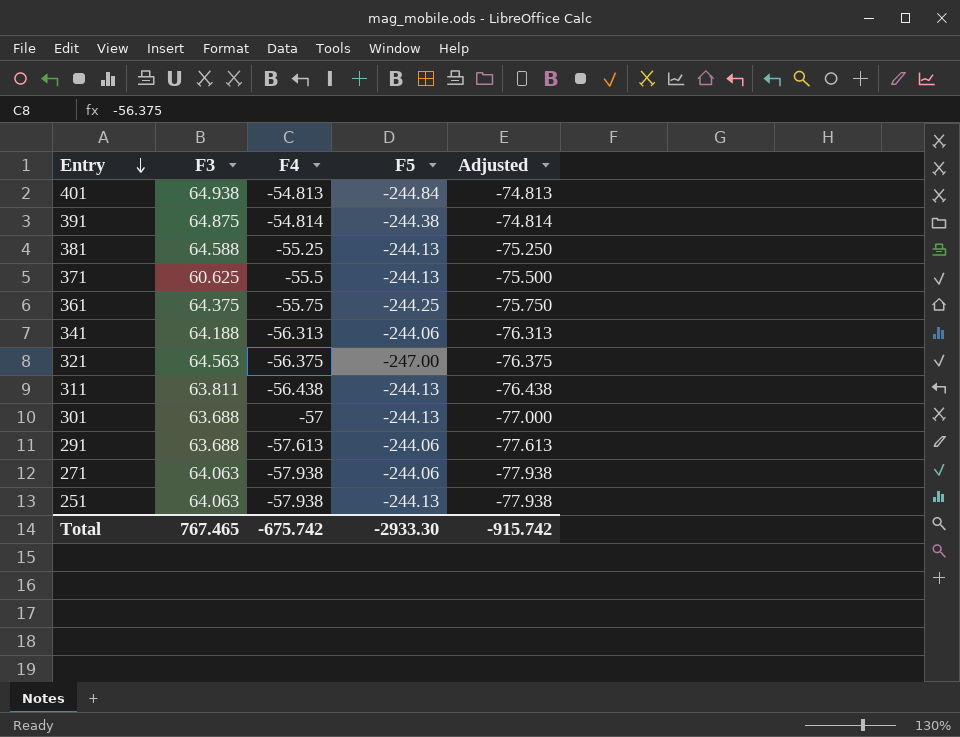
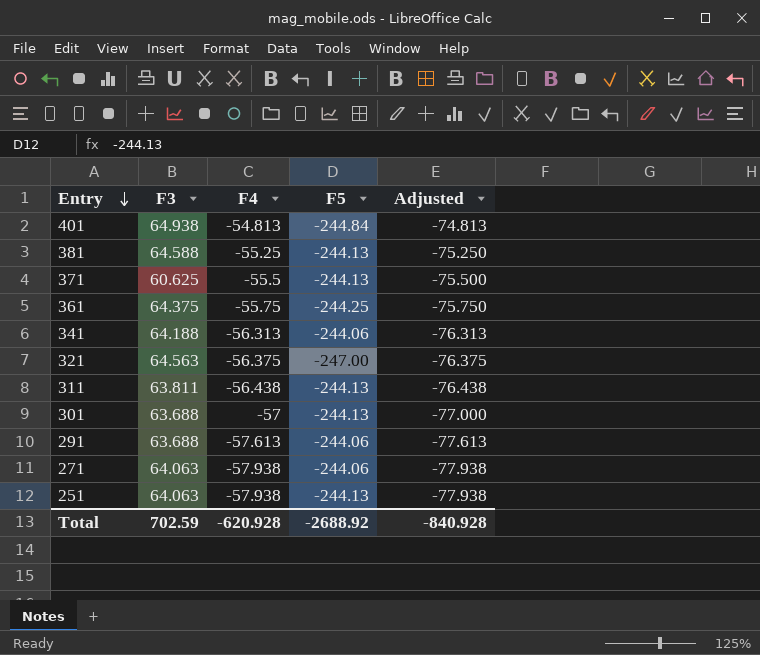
row 391: 64.875 | -54.814 | -244.38 | -74.814 -> none
Total | F3: 767.465 -> 702.59
Total | F4: -675.742 -> -620.928
Total | F5: -2933.30 -> -2688.92
Total | Adjusted: -915.742 -> -840.928

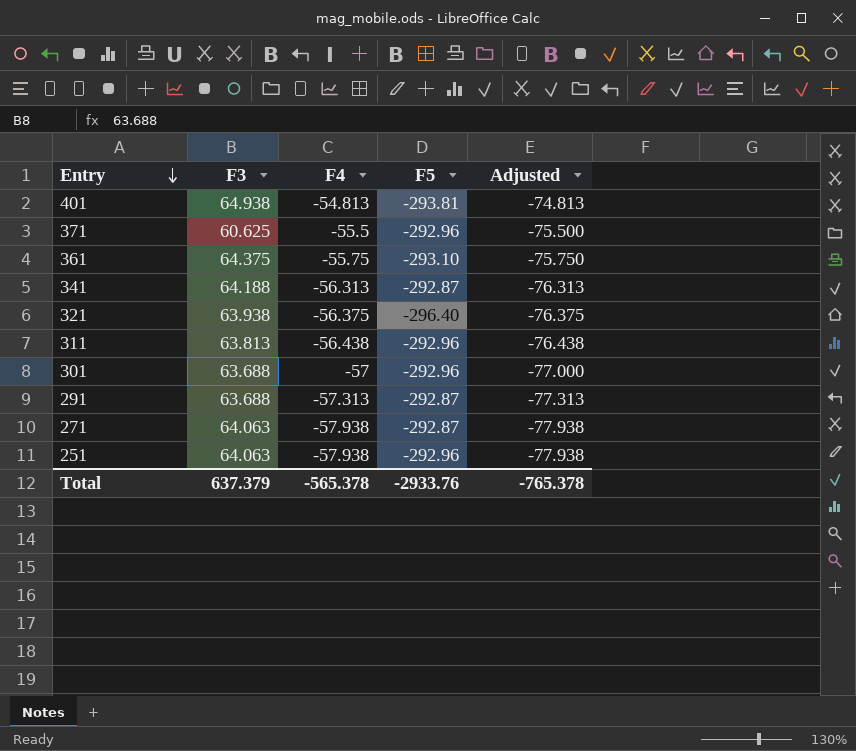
row 381: 64.588 | -55.25 | -244.13 | -75.250 -> none
401 | F5: -244.84 -> -293.81
371 | F5: -244.13 -> -292.96
361 | F5: -244.25 -> -293.10
341 | F5: -244.06 -> -292.87
321 | F3: 64.563 -> 63.938
321 | F5: -247.00 -> -296.40
311 | F3: 63.811 -> 63.813
311 | F5: -244.13 -> -292.96
301 | F5: -244.13 -> -292.96
291 | F4: -57.613 -> -57.313
291 | F5: -244.06 -> -292.87
291 | Adjusted: -77.613 -> -77.313
271 | F5: -244.06 -> -292.87
251 | F5: -244.13 -> -292.96
Total | F3: 702.59 -> 637.379
Total | F4: -620.928 -> -565.378
Total | F5: -2688.92 -> -2933.76
Total | Adjusted: -840.928 -> -765.378

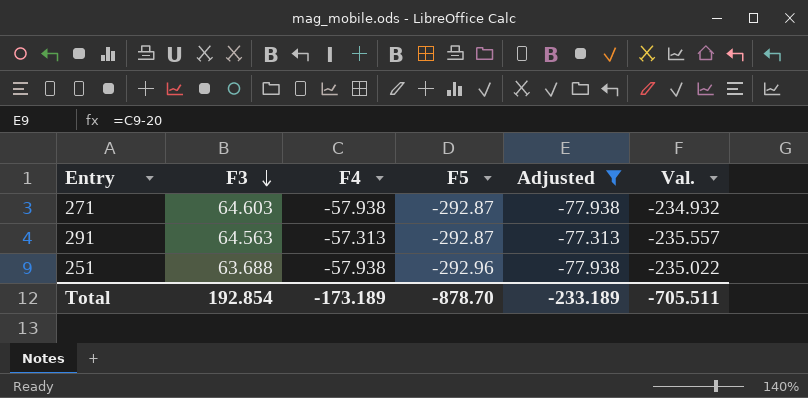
filter: none -> Adjusted <= -77.313
row order: Entry descending -> F3 descending
column Val. | formula: none -> [F5] - [F4]
271 | F3: 64.063 -> 64.603
291 | F3: 63.688 -> 64.563
251 | F3: 64.063 -> 63.688
Total | F3: 637.379 -> 192.854
Total | F4: -565.378 -> -173.189
Total | F5: -2933.76 -> -878.70
Total | Adjusted: -765.378 -> -233.189

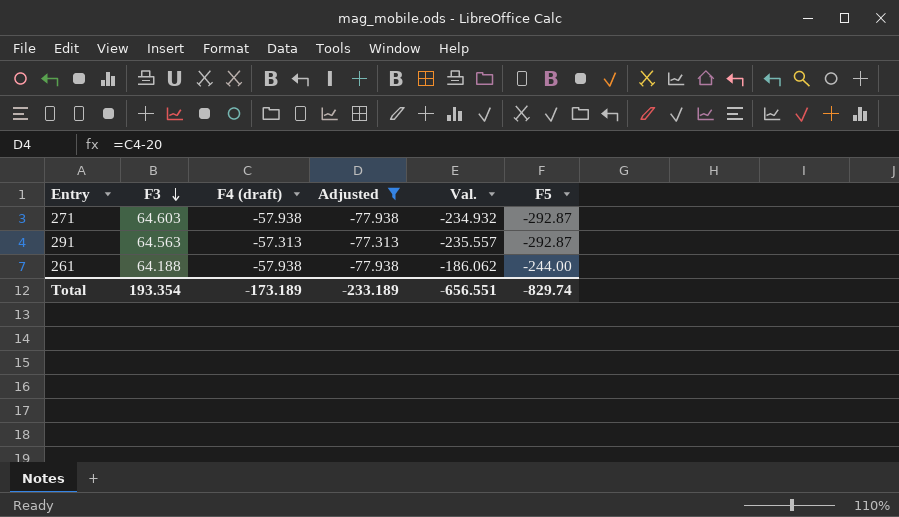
column name: F4 -> F4 (draft)
column F5 | position: 4 -> 6
row 251: 63.688 | -57.938 | -292.96 | -77.938 | -235.022 -> none
row 261: none -> 64.188 | -57.938 | -77.938 | -186.062 | -244.00
Total | F3: 192.854 -> 193.354
Total | Val.: -705.511 -> -656.551
Total | F5: -878.70 -> -829.74

